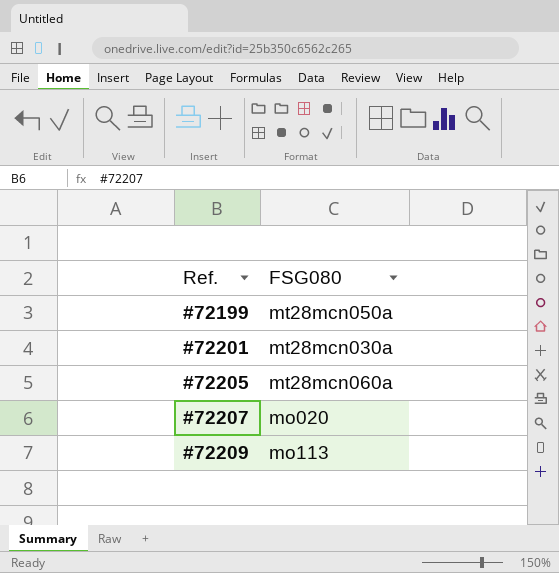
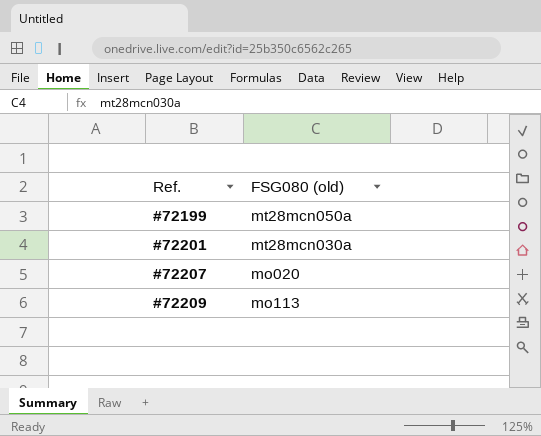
column name: FSG080 -> FSG080 (old)
row #72205: mt28mcn060a -> none

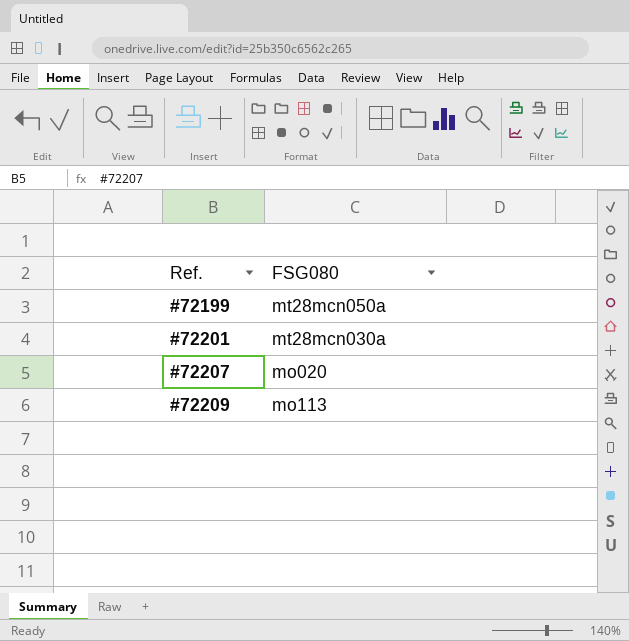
column name: FSG080 (old) -> FSG080

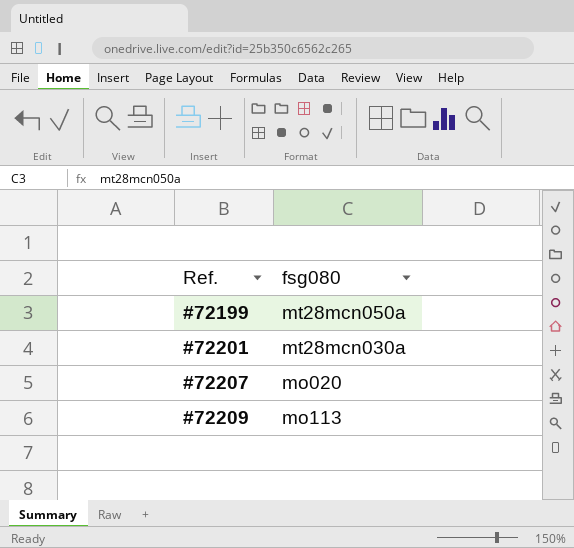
column name: FSG080 -> fsg080

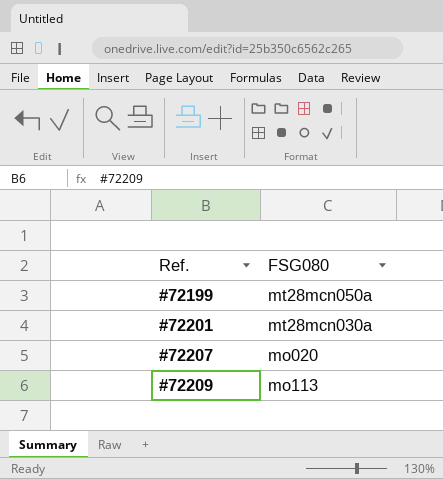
column name: fsg080 -> FSG080

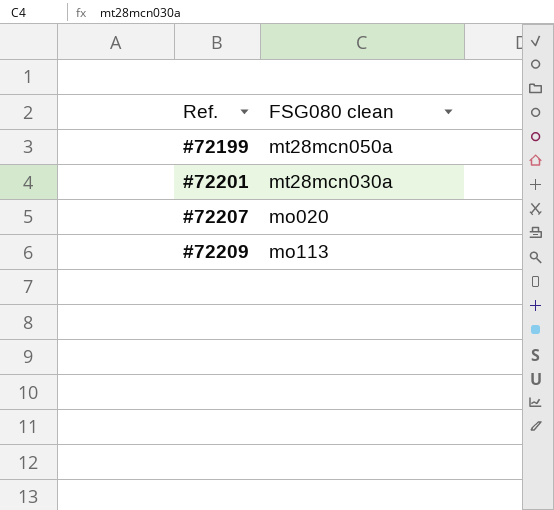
column name: FSG080 -> FSG080 clean

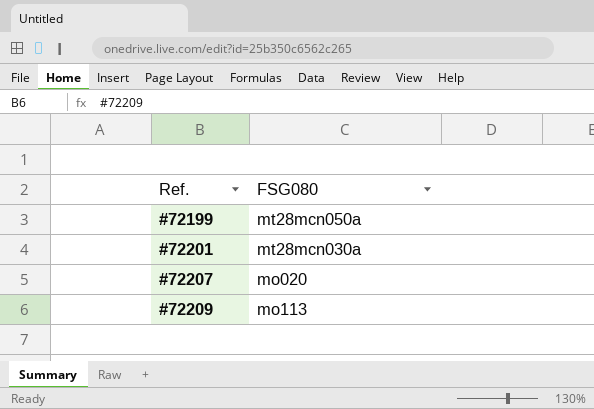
column name: FSG080 clean -> FSG080

